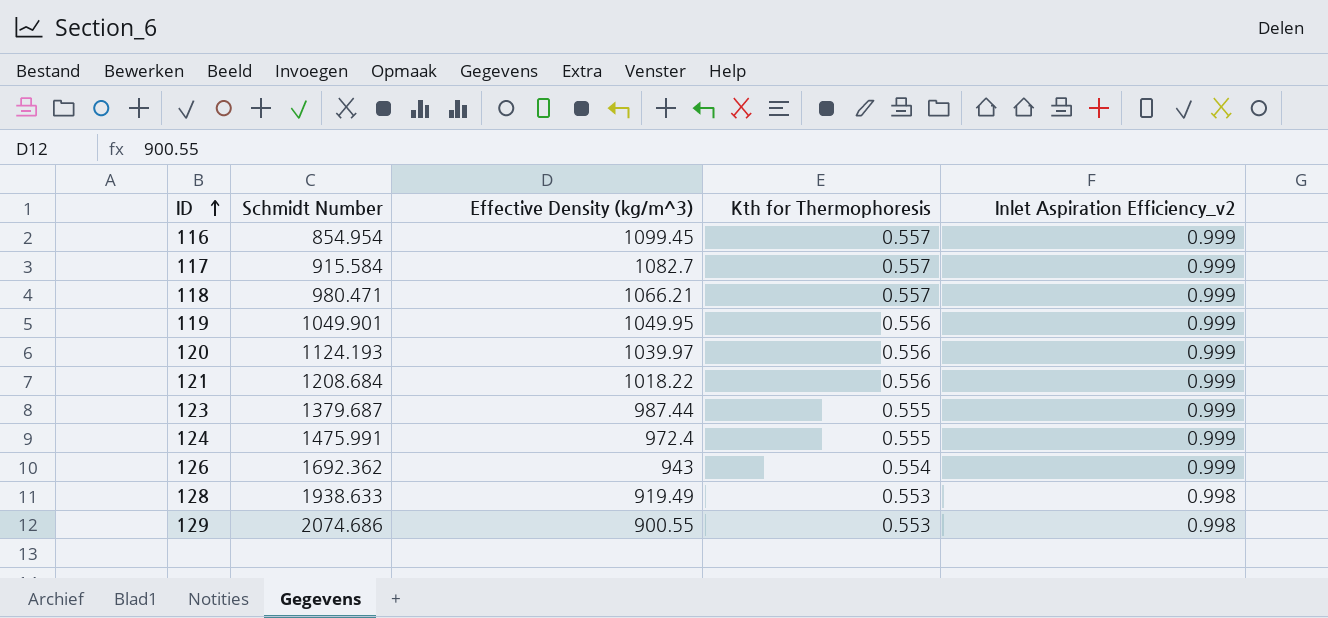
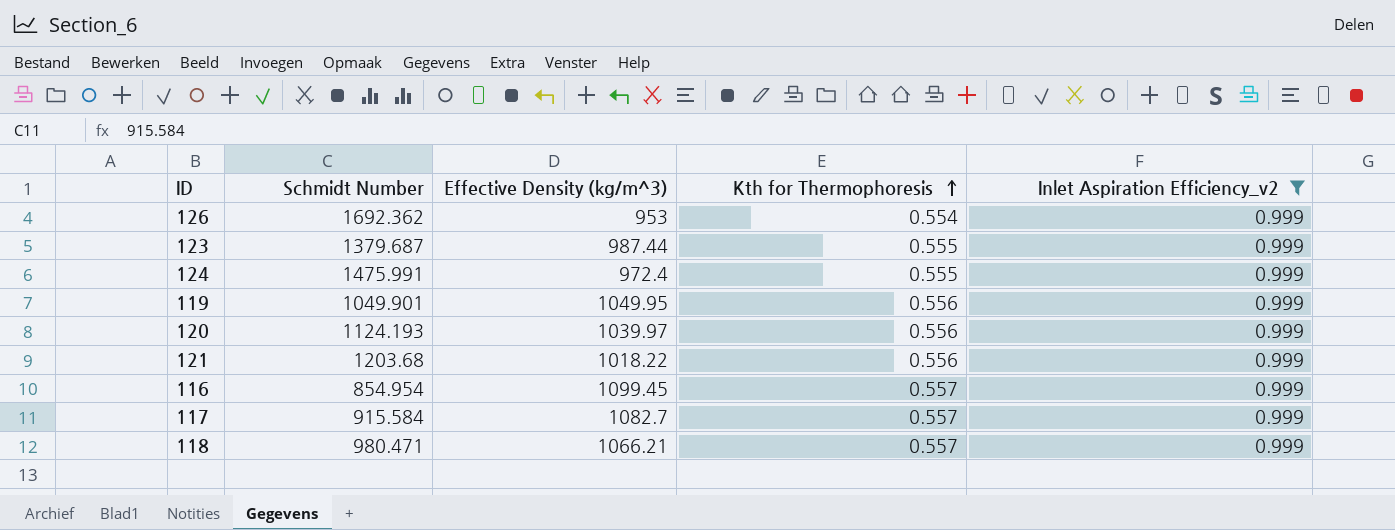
filter: none -> Inlet Aspiration Efficiency_v2 = 0.999
row order: ID ascending -> Kth for Thermophoresis ascending
126 | Effective Density (kg/m^3): 943 -> 953
121 | Schmidt Number: 1208.684 -> 1203.68

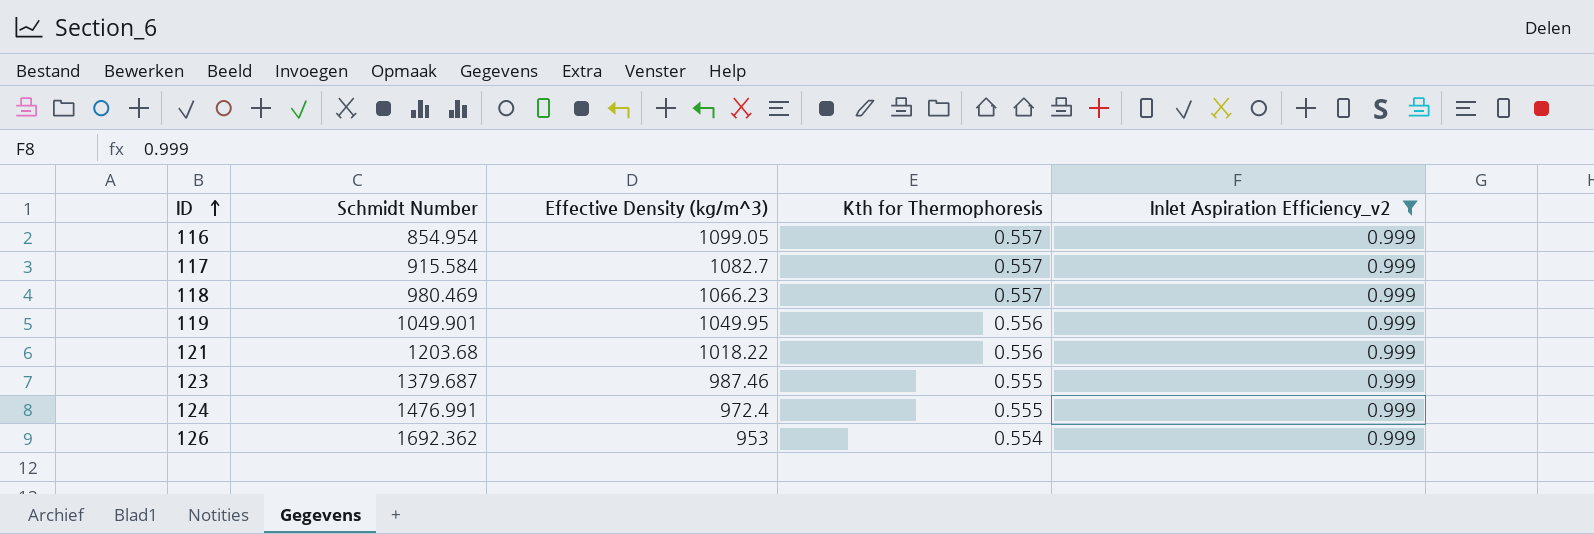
row order: Kth for Thermophoresis ascending -> ID ascending
row 120: 1124.193 | 1039.97 | 0.556 | 0.999 -> none
116 | Effective Density (kg/m^3): 1099.45 -> 1099.05
118 | Schmidt Number: 980.471 -> 980.469
118 | Effective Density (kg/m^3): 1066.21 -> 1066.23
123 | Effective Density (kg/m^3): 987.44 -> 987.46
124 | Schmidt Number: 1475.991 -> 1476.991

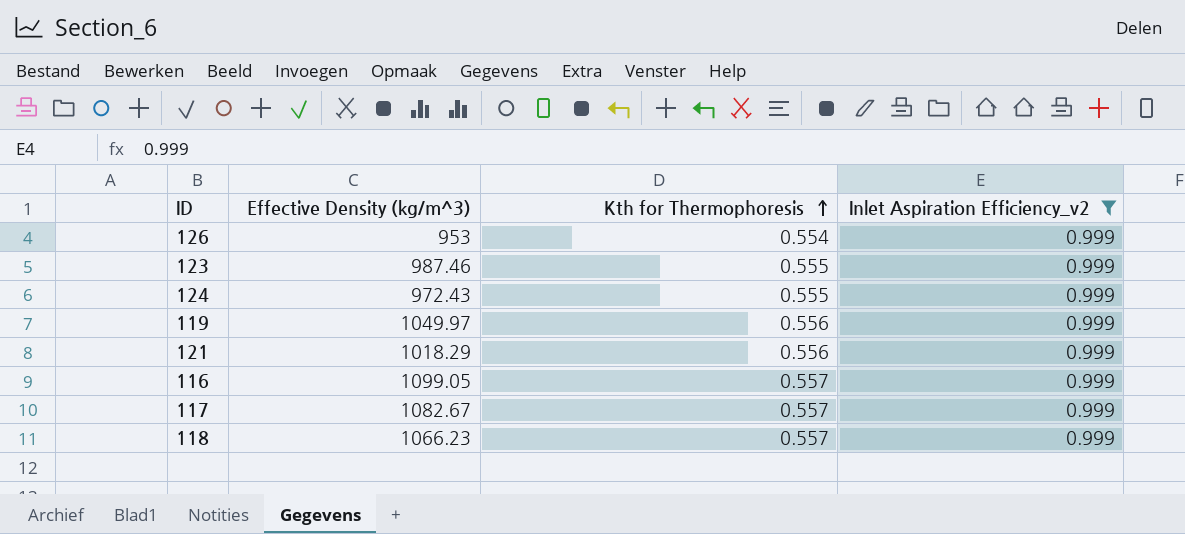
row order: ID ascending -> Kth for Thermophoresis ascending
column Schmidt Number | position: 2 -> none
124 | Effective Density (kg/m^3): 972.4 -> 972.43
119 | Effective Density (kg/m^3): 1049.95 -> 1049.97
121 | Effective Density (kg/m^3): 1018.22 -> 1018.29
117 | Effective Density (kg/m^3): 1082.7 -> 1082.67

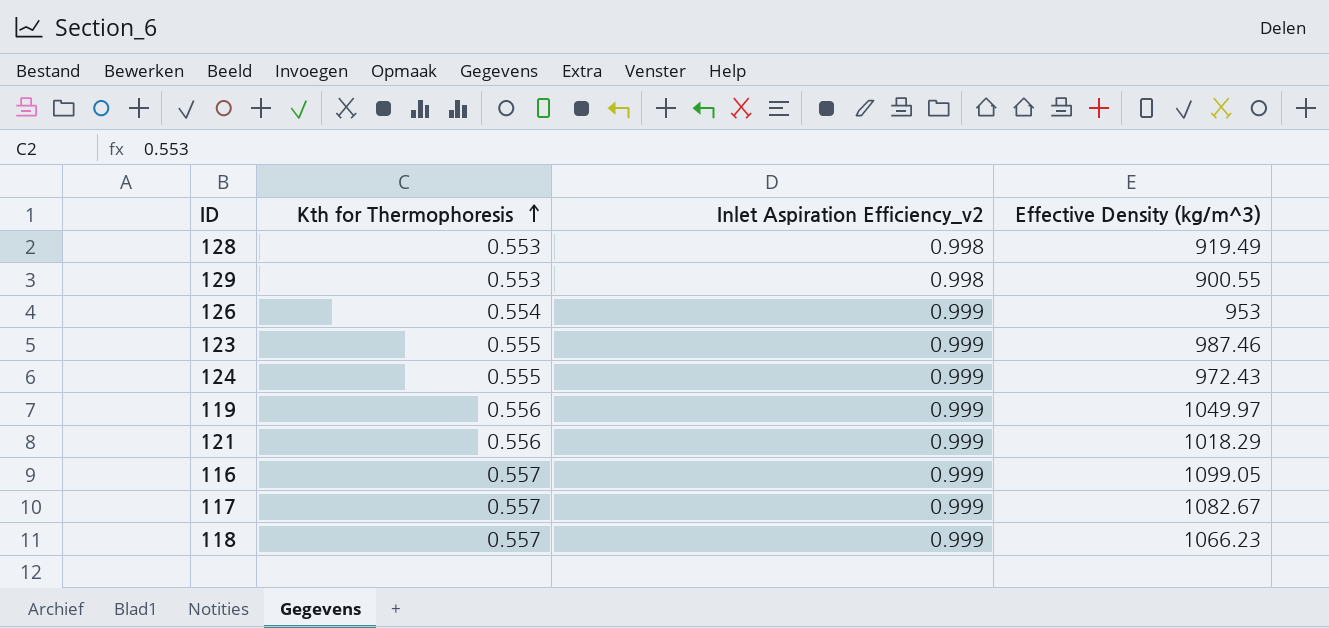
filter: Inlet Aspiration Efficiency_v2 = 0.999 -> none
column Effective Density (kg/m^3) | position: 2 -> 4

